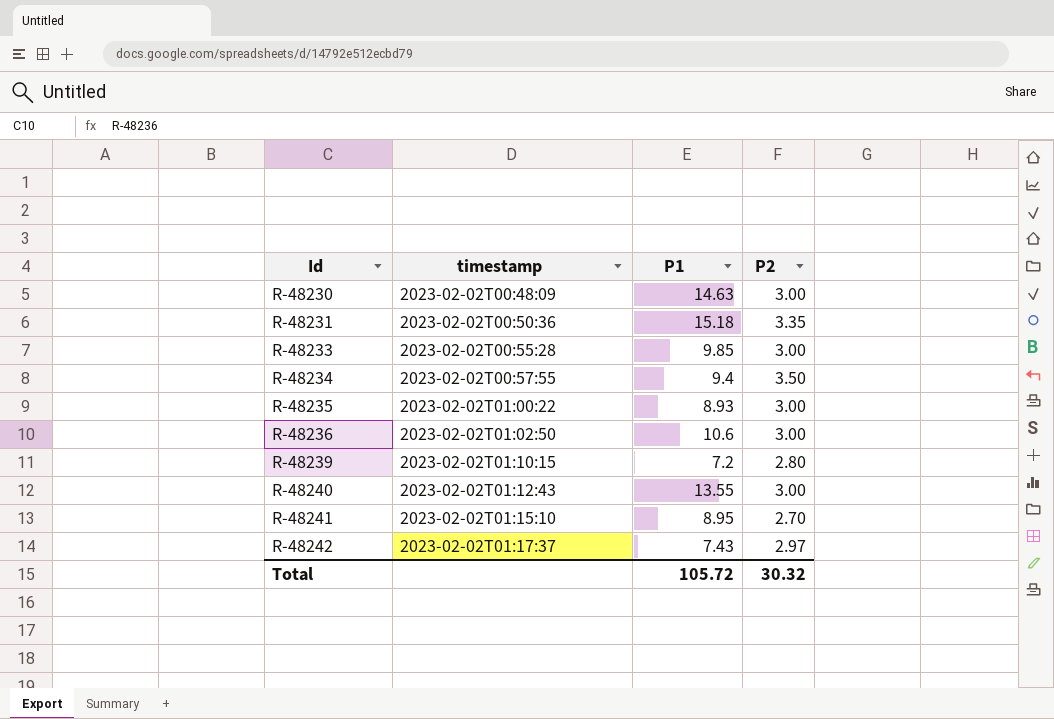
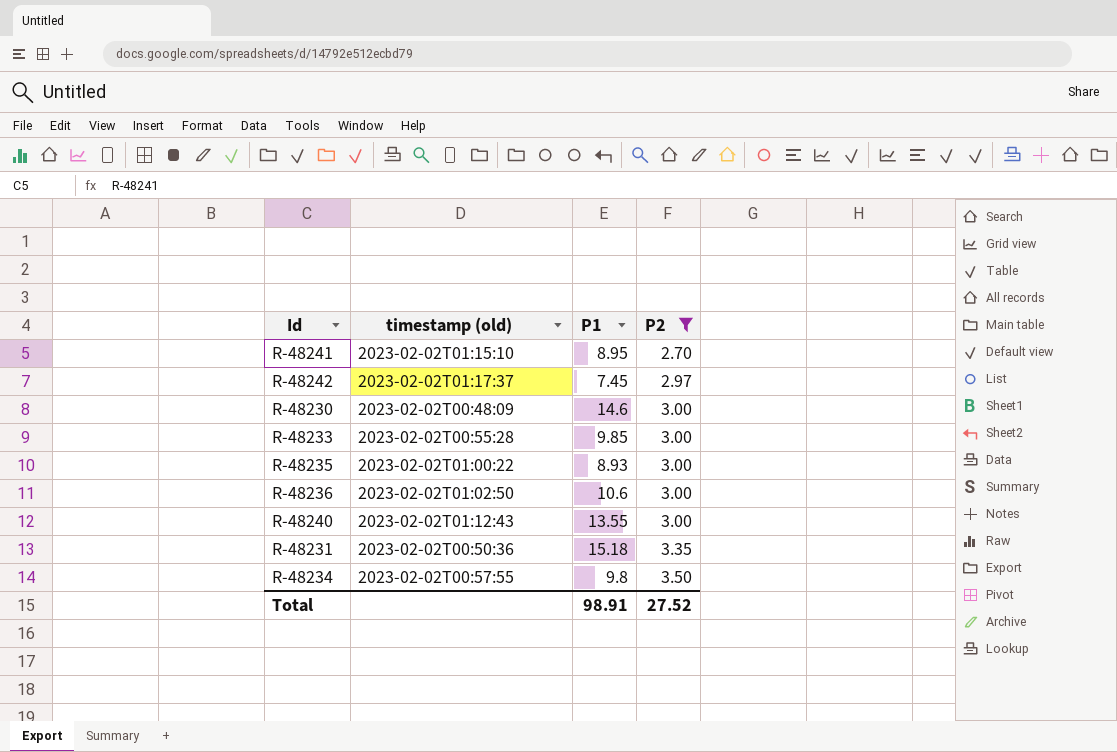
filter: none -> P2 != 2.80
row order: Id ascending -> P2 ascending
column name: timestamp -> timestamp (old)
R-48242 | P1: 7.43 -> 7.45
R-48230 | P1: 14.63 -> 14.6
R-48234 | P1: 9.4 -> 9.8
Total | P1: 105.72 -> 98.91
Total | P2: 30.32 -> 27.52

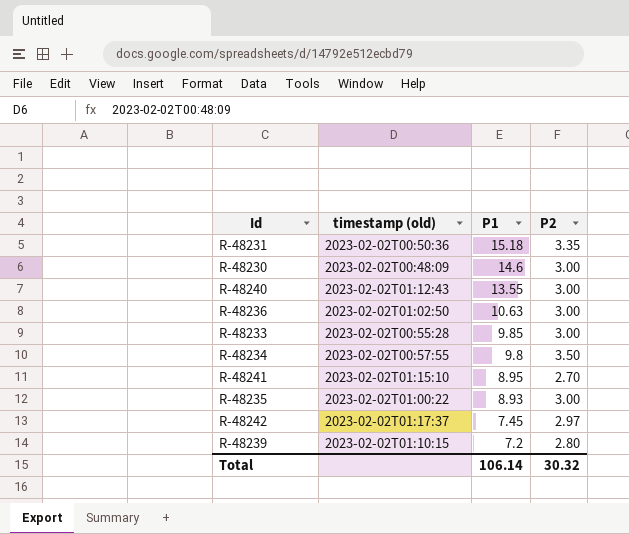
filter: P2 != 2.80 -> none
row order: P2 ascending -> P1 descending
R-48236 | P1: 10.6 -> 10.63
Total | P1: 98.91 -> 106.14
Total | P2: 27.52 -> 30.32

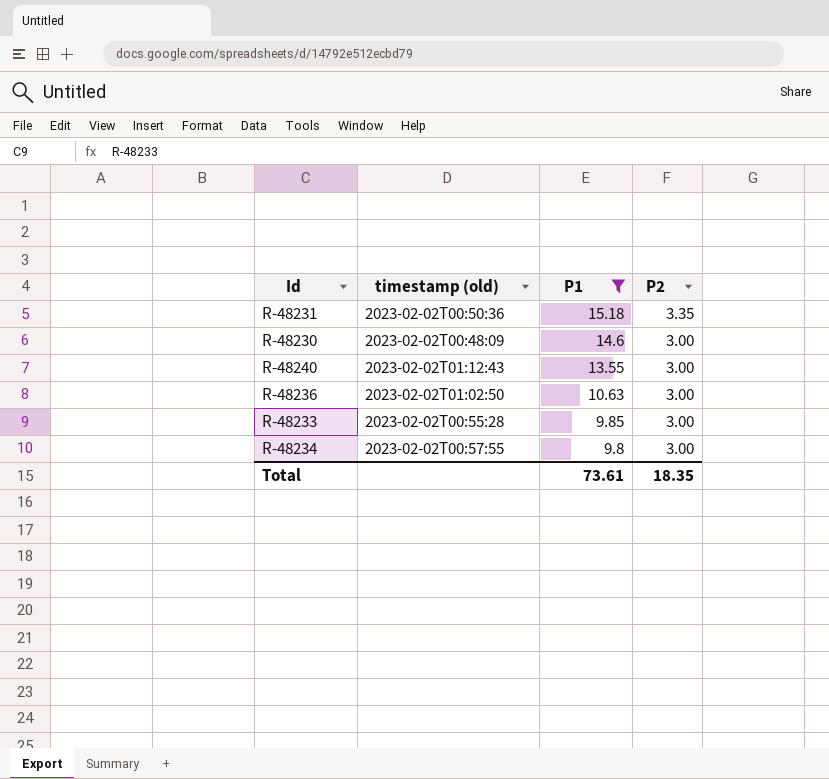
filter: none -> P1 >= 9.8
R-48234 | P2: 3.50 -> 3.00
Total | P1: 106.14 -> 73.61
Total | P2: 30.32 -> 18.35

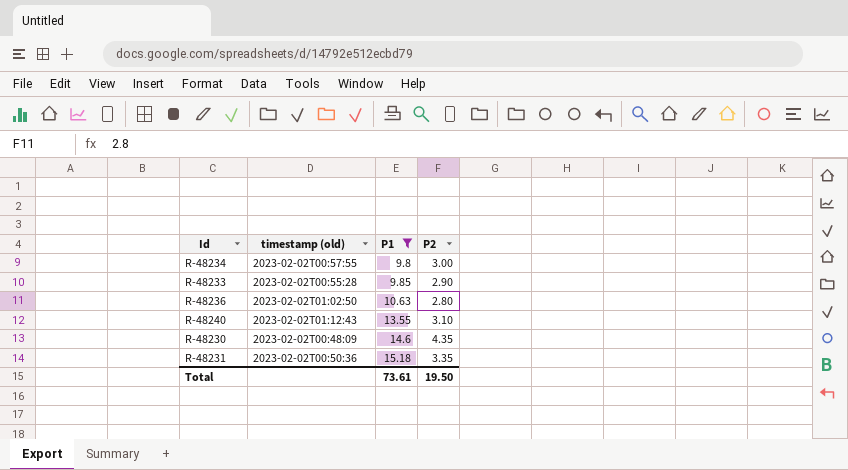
row order: P1 descending -> P1 ascending
R-48233 | P2: 3.00 -> 2.90
R-48236 | P2: 3.00 -> 2.80
R-48240 | P2: 3.00 -> 3.10
R-48230 | P2: 3.00 -> 4.35
Total | P2: 18.35 -> 19.50

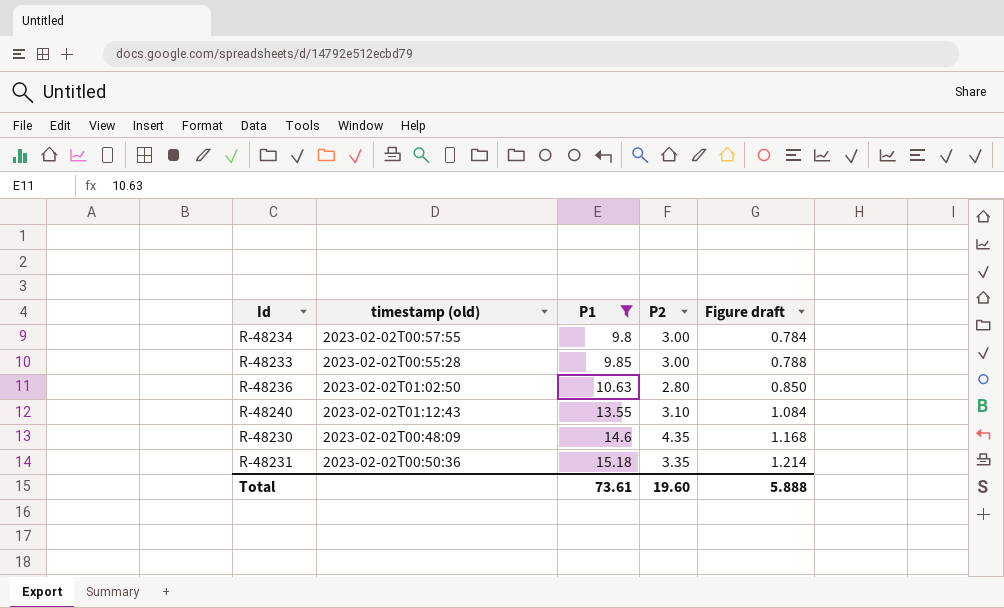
column Figure draft | formula: none -> [P1] * 0.08
R-48233 | P2: 2.90 -> 3.00
Total | P2: 19.50 -> 19.60

